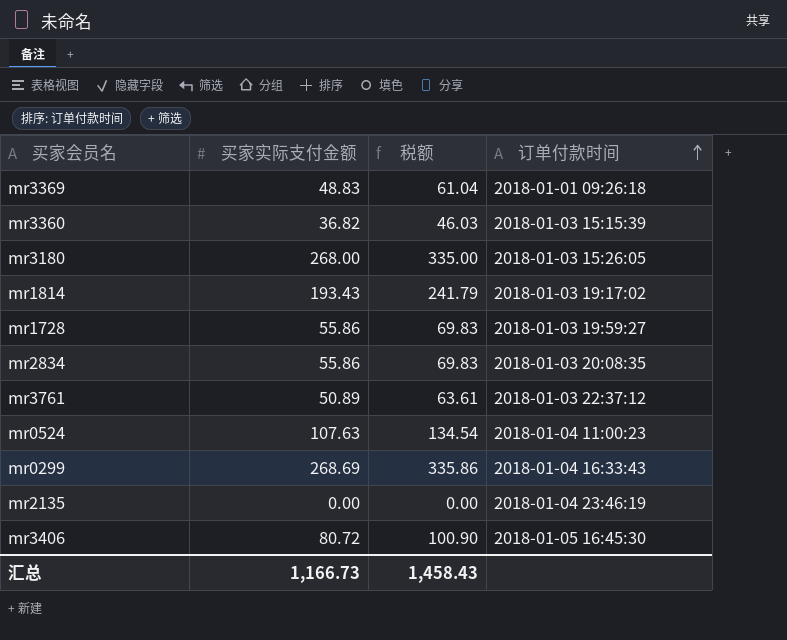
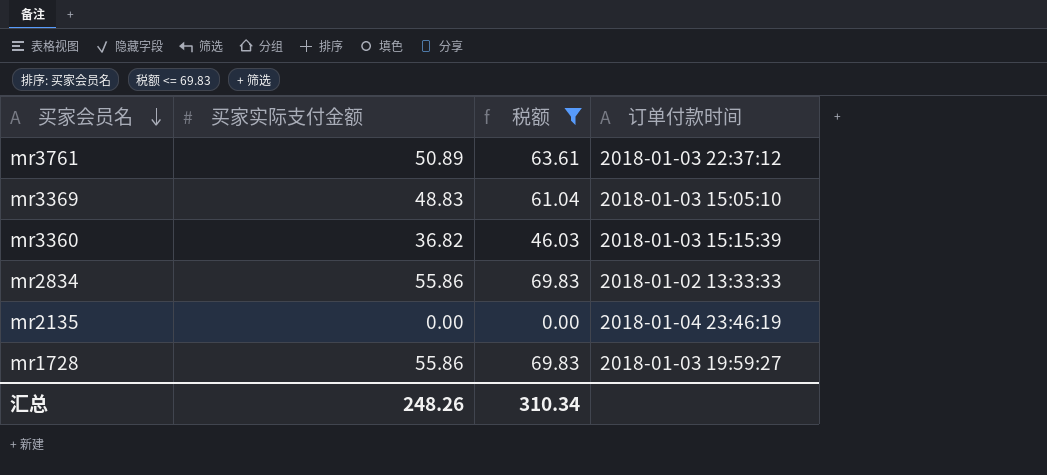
filter: none -> 税额 <= 69.83
row order: 订单付款时间 ascending -> 买家会员名 descending
mr3369 | 订单付款时间: 2018-01-01 09:26:18 -> 2018-01-03 15:05:10
mr2834 | 订单付款时间: 2018-01-03 20:08:35 -> 2018-01-02 13:33:33
汇总 | 买家实际支付金额: 1,166.73 -> 248.26
汇总 | 税额: 1,458.43 -> 310.34

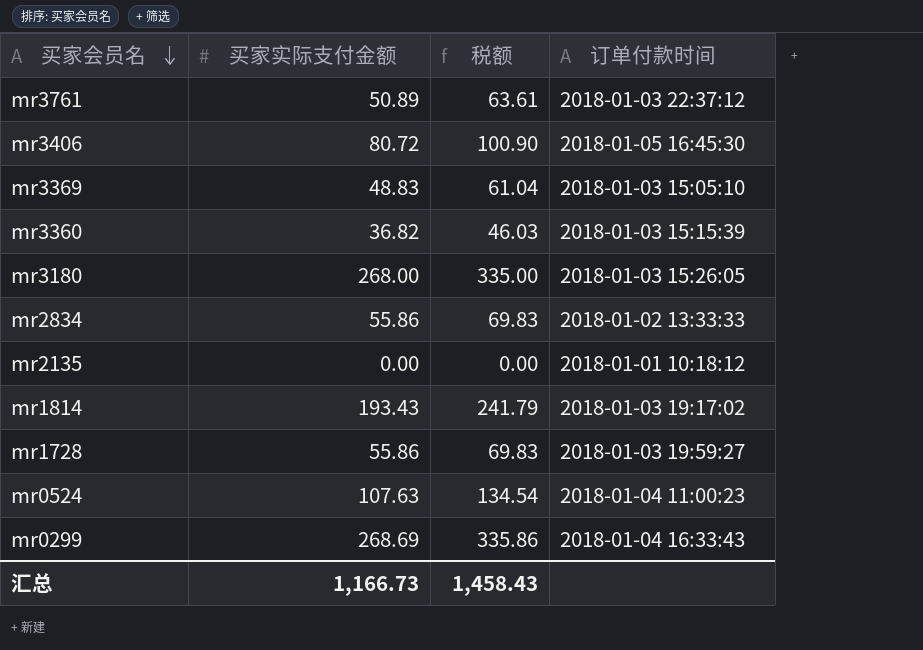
filter: 税额 <= 69.83 -> none
mr2135 | 订单付款时间: 2018-01-04 23:46:19 -> 2018-01-01 10:18:12
汇总 | 买家实际支付金额: 248.26 -> 1,166.73
汇总 | 税额: 310.34 -> 1,458.43

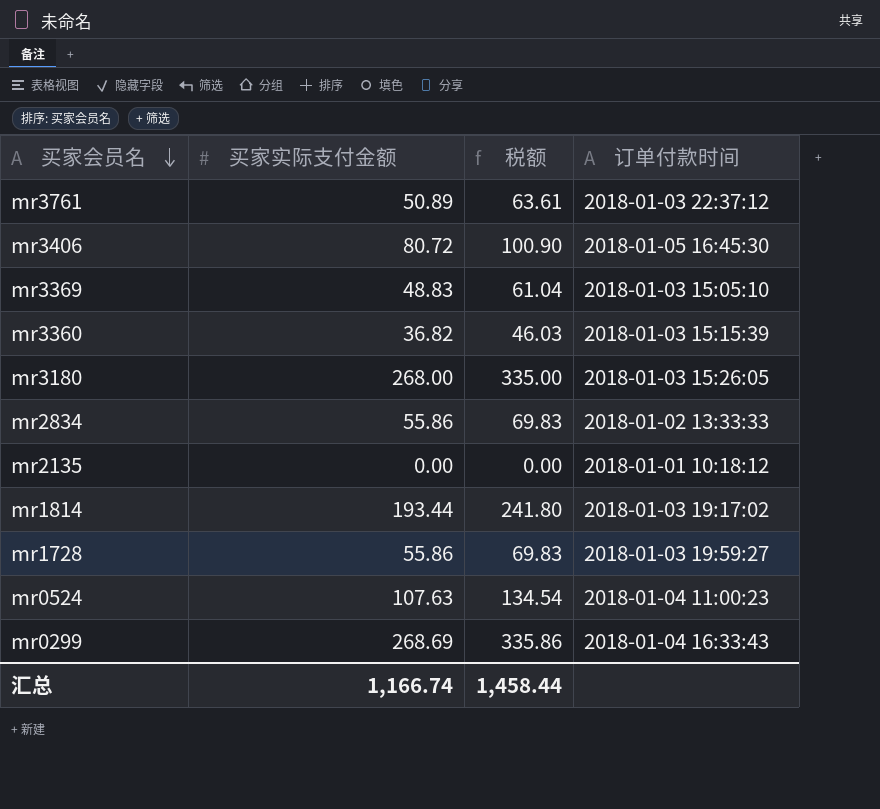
mr1814 | 买家实际支付金额: 193.43 -> 193.44
mr1814 | 税额: 241.79 -> 241.80
汇总 | 买家实际支付金额: 1,166.73 -> 1,166.74
汇总 | 税额: 1,458.43 -> 1,458.44

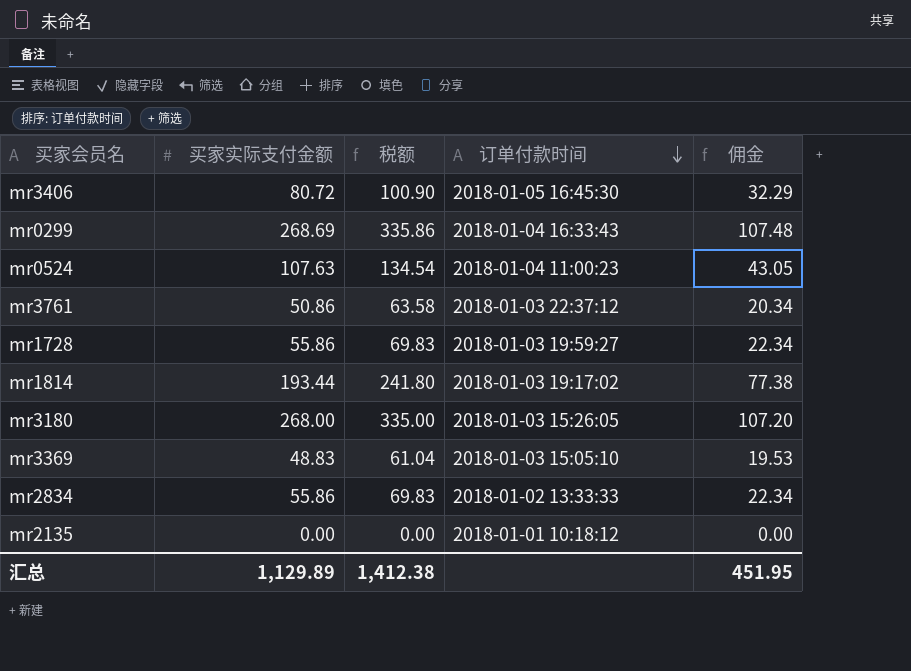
row order: 买家会员名 descending -> 订单付款时间 descending
column 佣金 | formula: none -> [买家实际支付金额] * 0.4
row mr3360: 36.82 | 46.03 | 2018-01-03 15:15:39 -> none
mr3761 | 买家实际支付金额: 50.89 -> 50.86
mr3761 | 税额: 63.61 -> 63.58
汇总 | 买家实际支付金额: 1,166.74 -> 1,129.89
汇总 | 税额: 1,458.44 -> 1,412.38

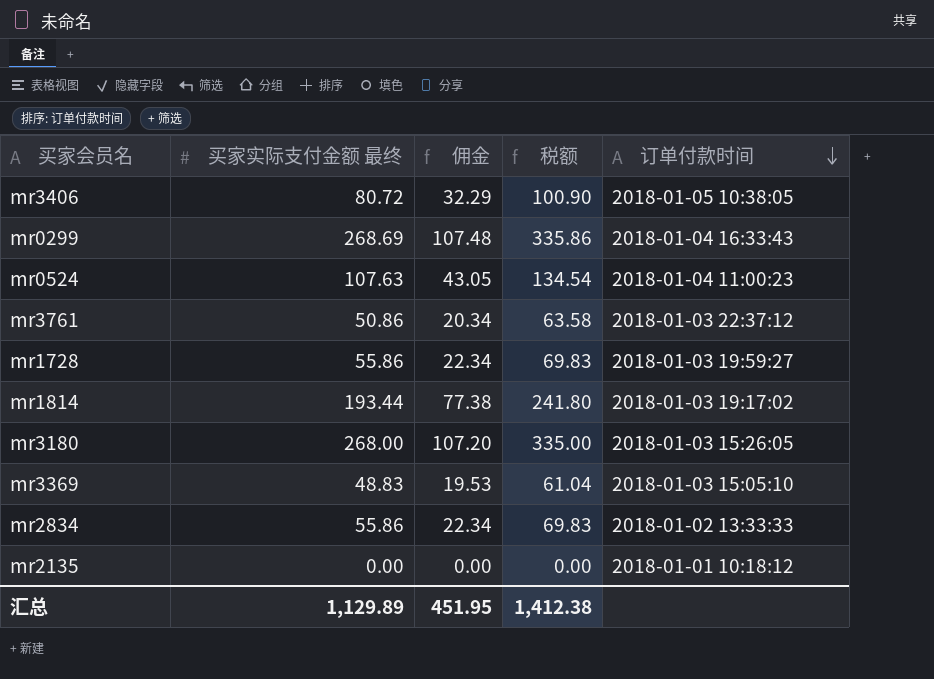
column name: 买家实际支付金额 -> 买家实际支付金额 最终
column 佣金 | position: 5 -> 3
mr3406 | 订单付款时间: 2018-01-05 16:45:30 -> 2018-01-05 10:38:05

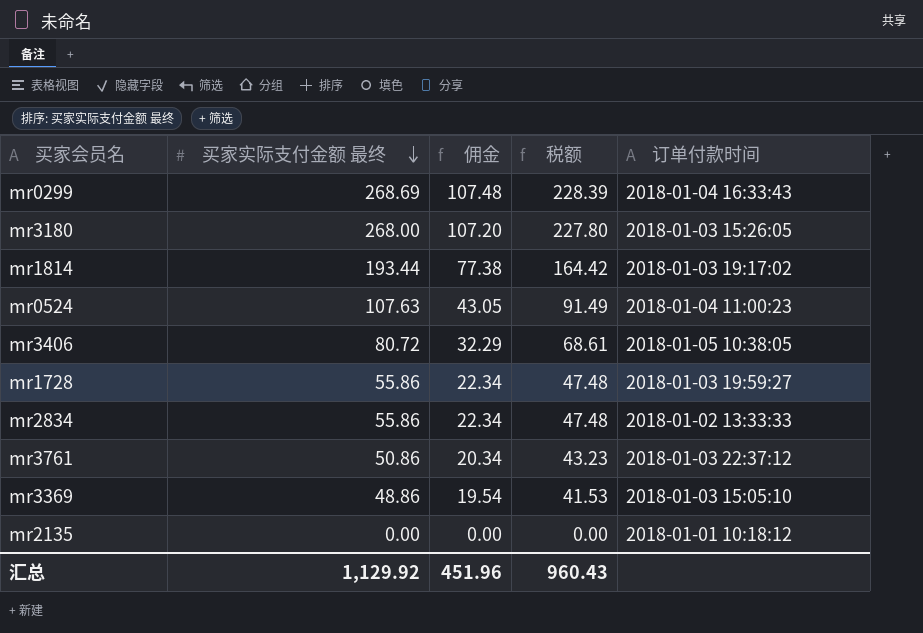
row order: 订单付款时间 descending -> 买家实际支付金额 最终 descending
column 税额 | formula: [买家实际支付金额 最终] * 1.25 -> [买家实际支付金额 最终] * 0.85
mr3369 | 买家实际支付金额 最终: 48.83 -> 48.86
mr3369 | 佣金: 19.53 -> 19.54
汇总 | 买家实际支付金额 最终: 1,129.89 -> 1,129.92
汇总 | 佣金: 451.95 -> 451.96
汇总 | 税额: 1,412.38 -> 960.43

